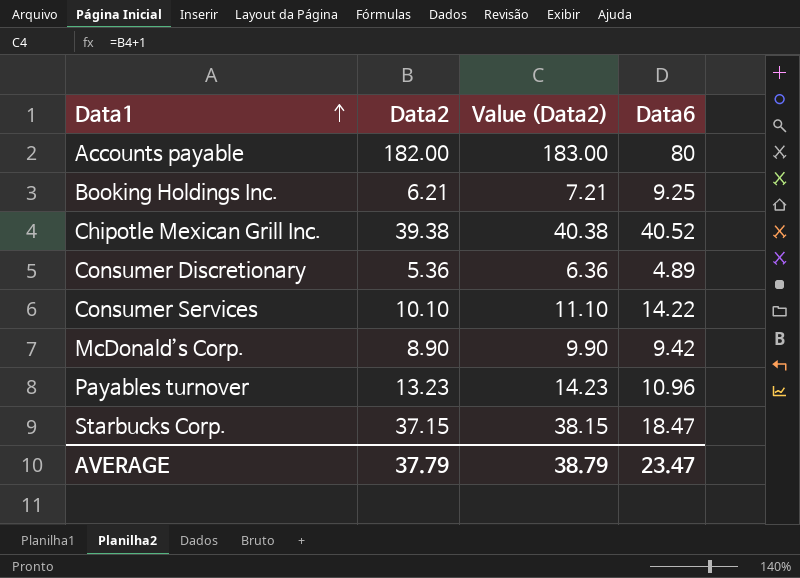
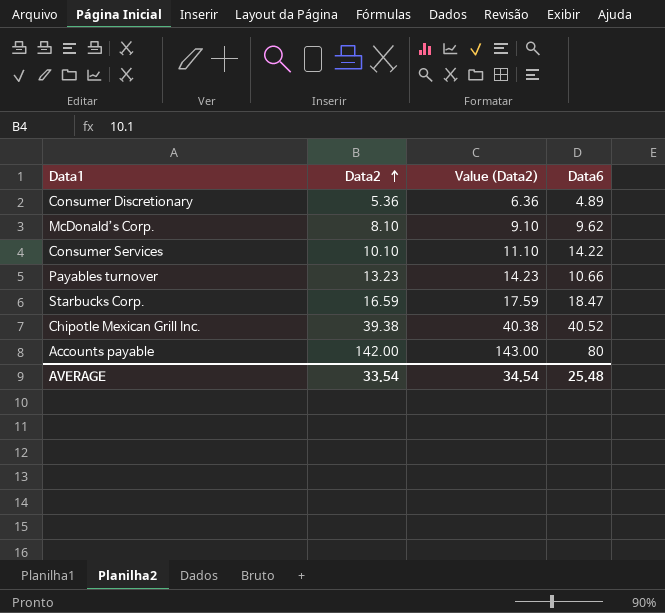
row order: Data1 ascending -> Data2 ascending
row Booking Holdings Inc.: 6.21 | 7.21 | 9.25 -> none
McDonald’s Corp. | Data2: 8.90 -> 8.10
McDonald’s Corp. | Value (Data2): 9.90 -> 9.10
McDonald’s Corp. | Data6: 9.42 -> 9.62
Payables turnover | Data6: 10.96 -> 10.66
Starbucks Corp. | Data2: 37.15 -> 16.59
Starbucks Corp. | Value (Data2): 38.15 -> 17.59
Accounts payable | Data2: 182.00 -> 142.00
Accounts payable | Value (Data2): 183.00 -> 143.00
AVERAGE | Data2: 37.79 -> 33.54
AVERAGE | Value (Data2): 38.79 -> 34.54
AVERAGE | Data6: 23.47 -> 25.48

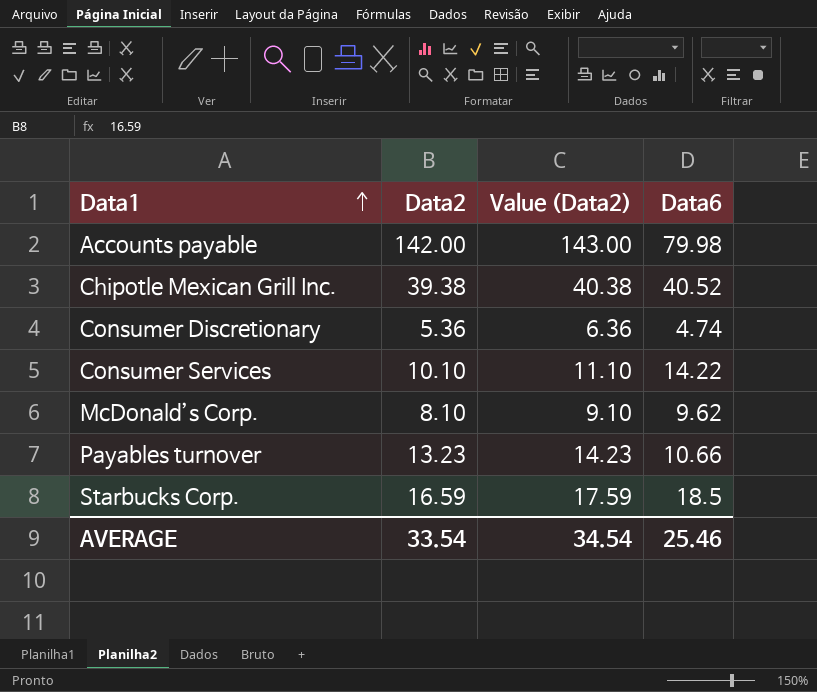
row order: Data2 ascending -> Data1 ascending
Accounts payable | Data6: 80 -> 79.98
Consumer Discretionary | Data6: 4.89 -> 4.74
Starbucks Corp. | Data6: 18.47 -> 18.5
AVERAGE | Data6: 25.48 -> 25.46

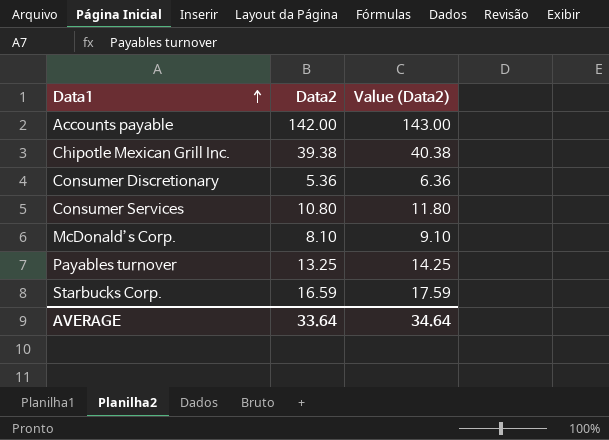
column Data6 | position: 4 -> none
Consumer Services | Data2: 10.10 -> 10.80
Consumer Services | Value (Data2): 11.10 -> 11.80
Payables turnover | Data2: 13.23 -> 13.25
Payables turnover | Value (Data2): 14.23 -> 14.25
AVERAGE | Data2: 33.54 -> 33.64
AVERAGE | Value (Data2): 34.54 -> 34.64

